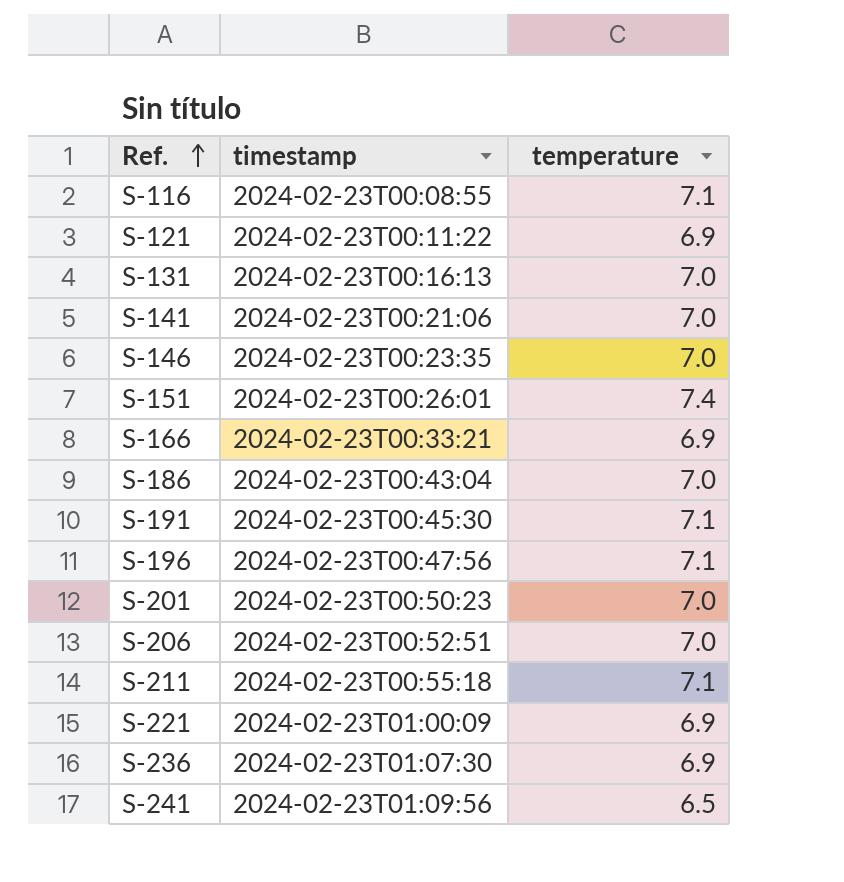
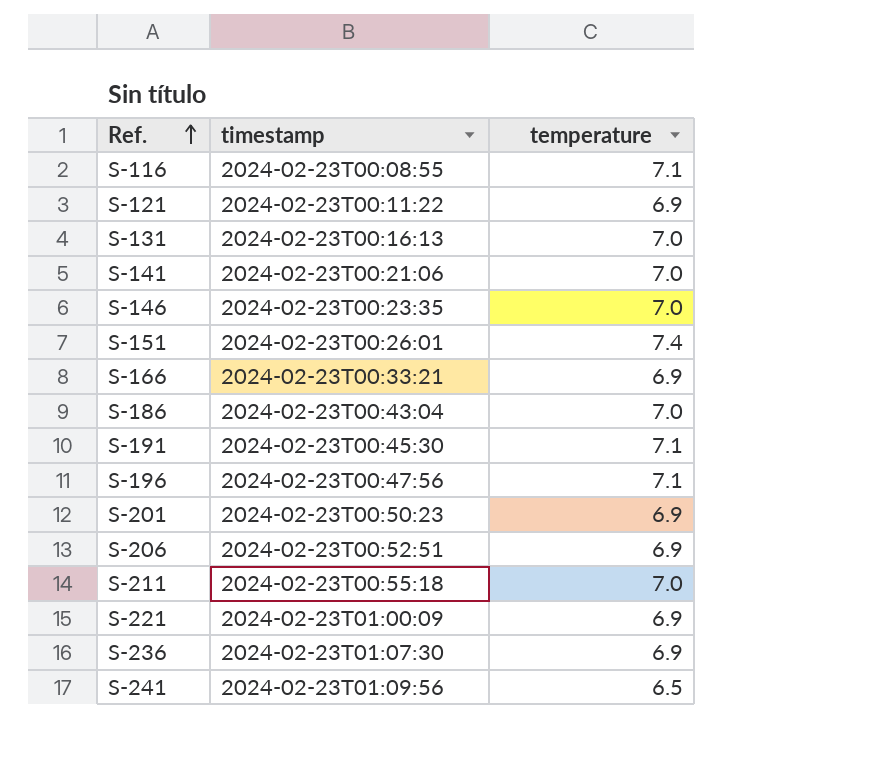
S-201 | temperature: 7.0 -> 6.9
S-206 | temperature: 7.0 -> 6.9
S-211 | temperature: 7.1 -> 7.0

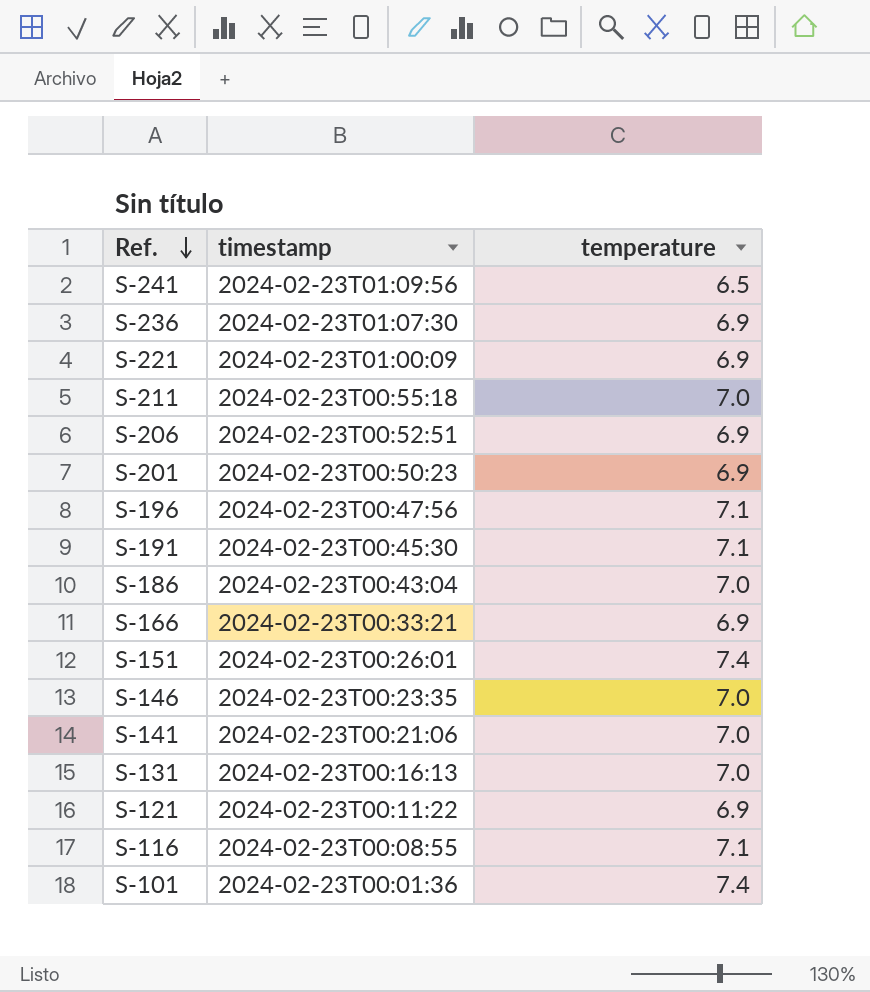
row order: Ref. ascending -> Ref. descending
row S-101: none -> 2024-02-23T00:01:36 | 7.4

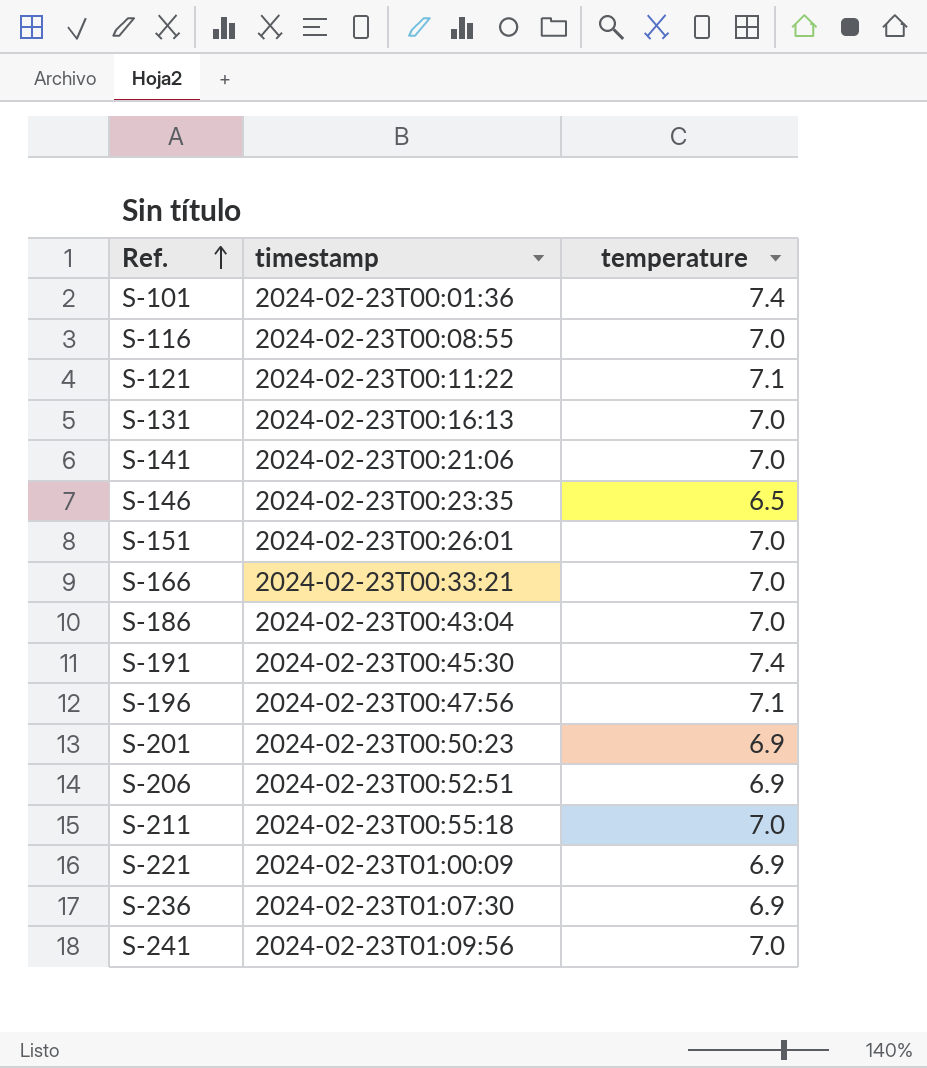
row order: Ref. descending -> Ref. ascending
S-116 | temperature: 7.1 -> 7.0
S-121 | temperature: 6.9 -> 7.1
S-146 | temperature: 7.0 -> 6.5
S-151 | temperature: 7.4 -> 7.0
S-166 | temperature: 6.9 -> 7.0
S-191 | temperature: 7.1 -> 7.4
S-241 | temperature: 6.5 -> 7.0

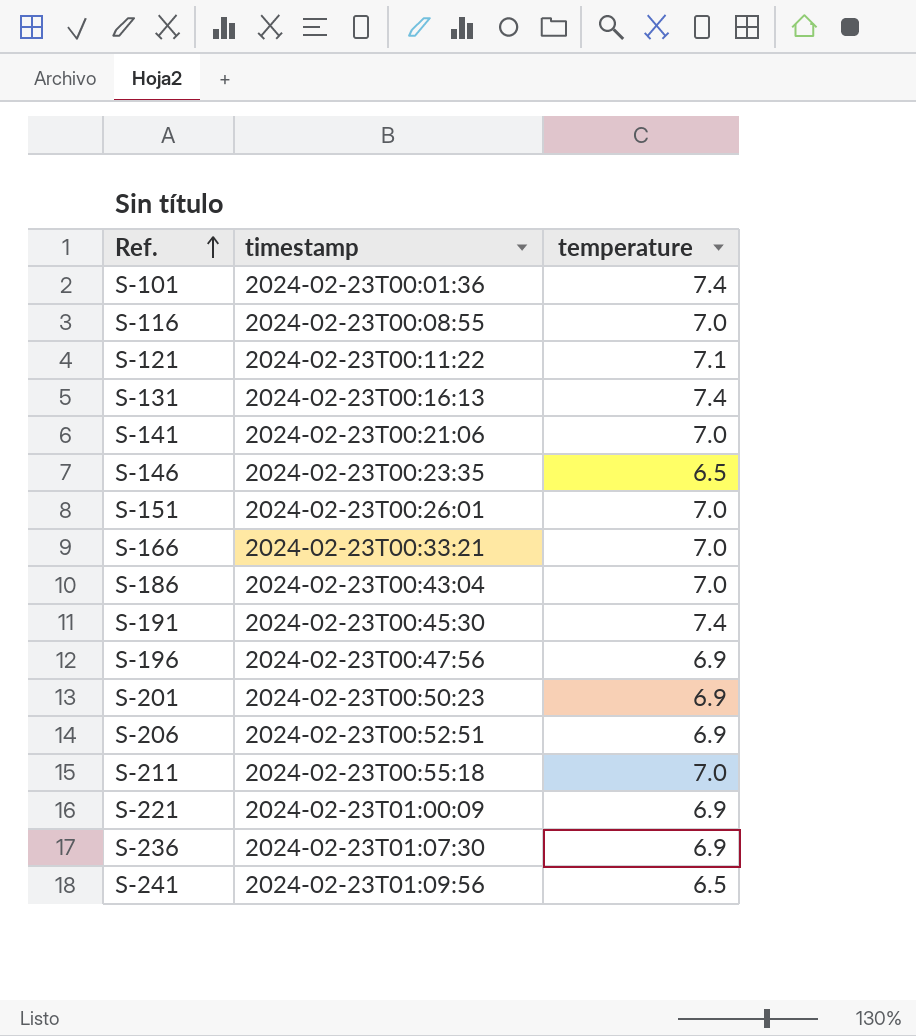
S-131 | temperature: 7.0 -> 7.4
S-196 | temperature: 7.1 -> 6.9
S-241 | temperature: 7.0 -> 6.5

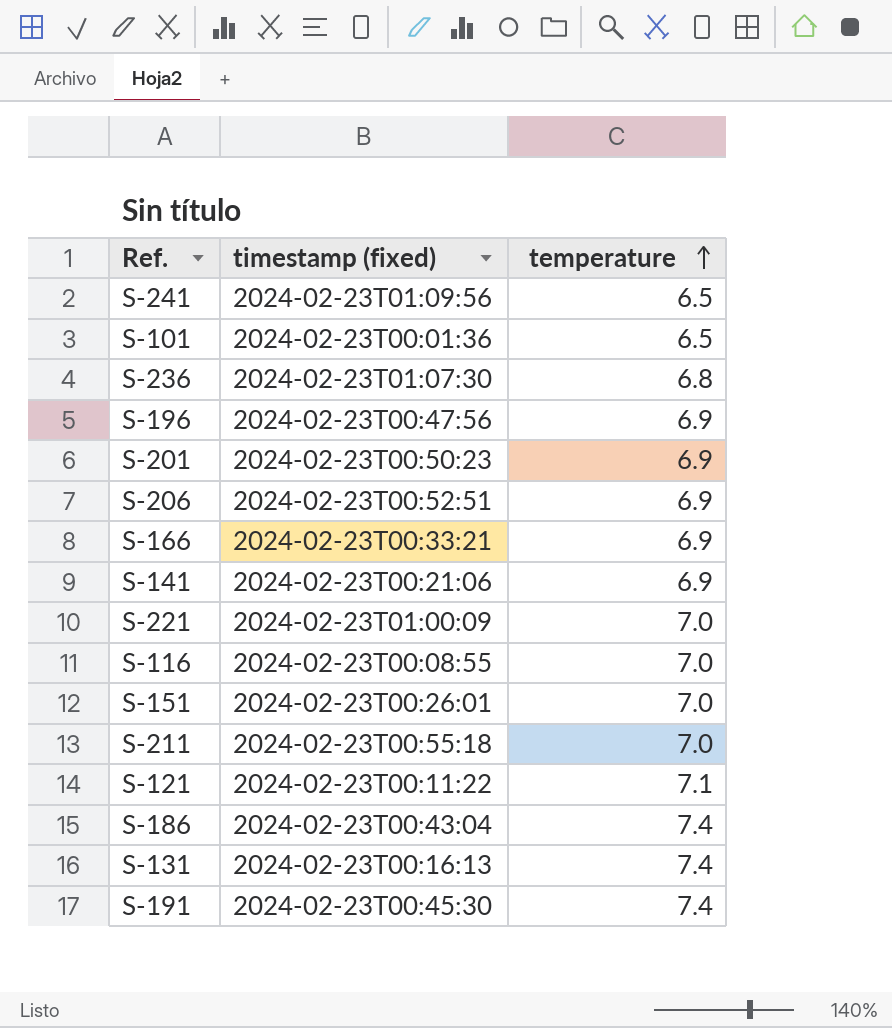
row order: Ref. ascending -> temperature ascending
column name: timestamp -> timestamp (fixed)
row S-146: 2024-02-23T00:23:35 | 6.5 -> none
S-101 | temperature: 7.4 -> 6.5
S-236 | temperature: 6.9 -> 6.8
S-166 | temperature: 7.0 -> 6.9
S-141 | temperature: 7.0 -> 6.9
S-221 | temperature: 6.9 -> 7.0
S-186 | temperature: 7.0 -> 7.4

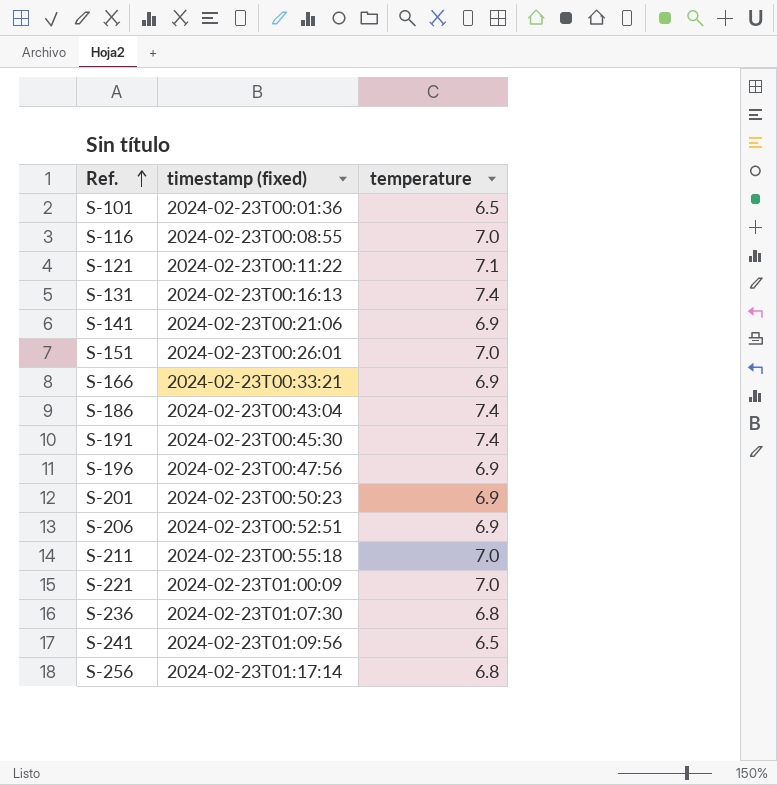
row order: temperature ascending -> Ref. ascending
row S-256: none -> 2024-02-23T01:17:14 | 6.8

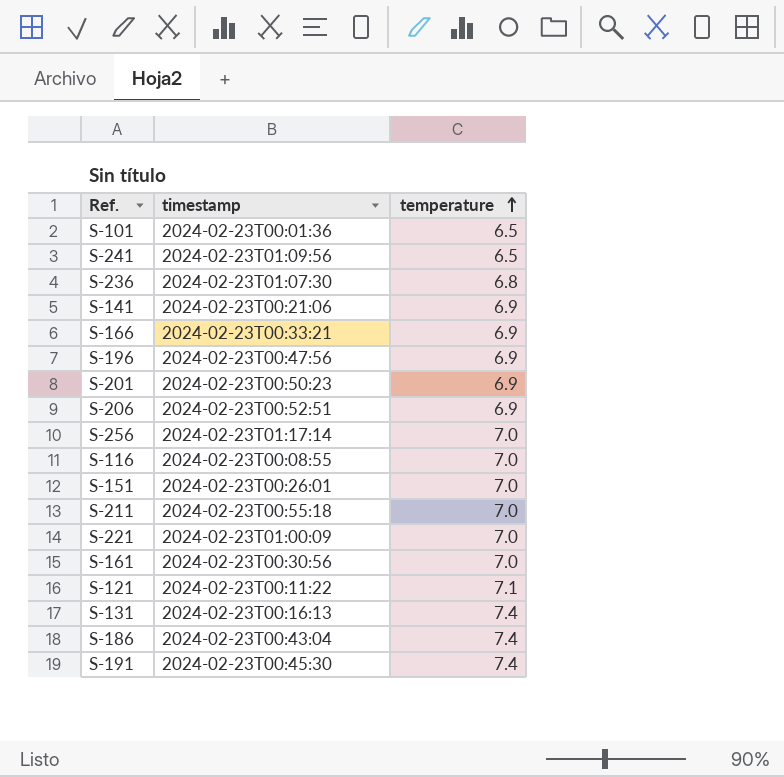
row order: Ref. ascending -> temperature ascending
column name: timestamp (fixed) -> timestamp
S-256 | temperature: 6.8 -> 7.0
row S-161: none -> 2024-02-23T00:30:56 | 7.0

